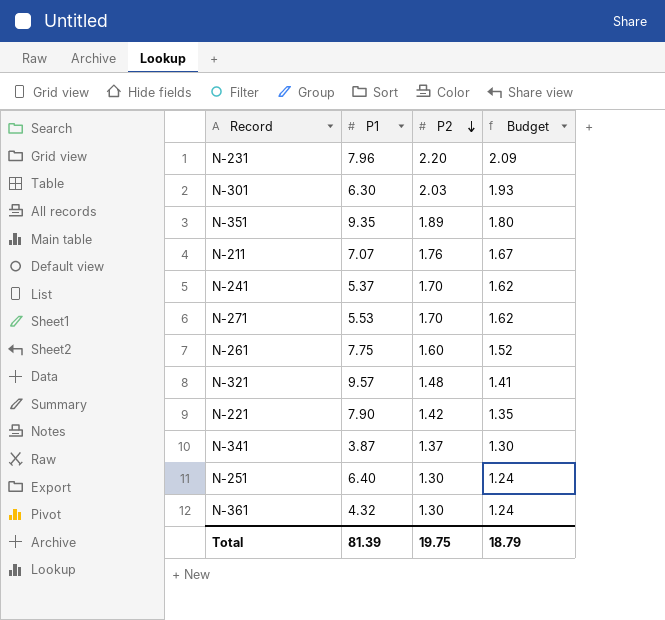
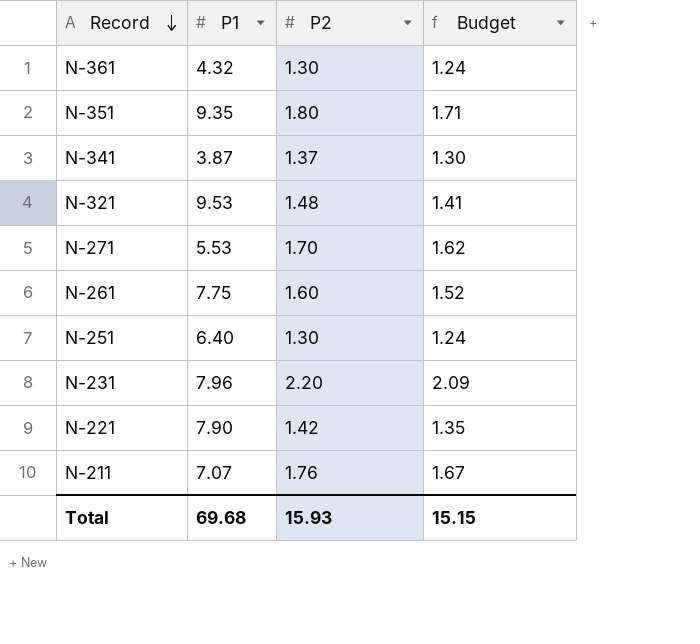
row order: P2 descending -> Record descending
row N-301: 6.30 | 2.03 | 1.93 -> none
row N-241: 5.37 | 1.70 | 1.62 -> none
N-351 | P2: 1.89 -> 1.80
N-351 | Budget: 1.80 -> 1.71
N-321 | P1: 9.57 -> 9.53
Total | P1: 81.39 -> 69.68
Total | P2: 19.75 -> 15.93
Total | Budget: 18.79 -> 15.15

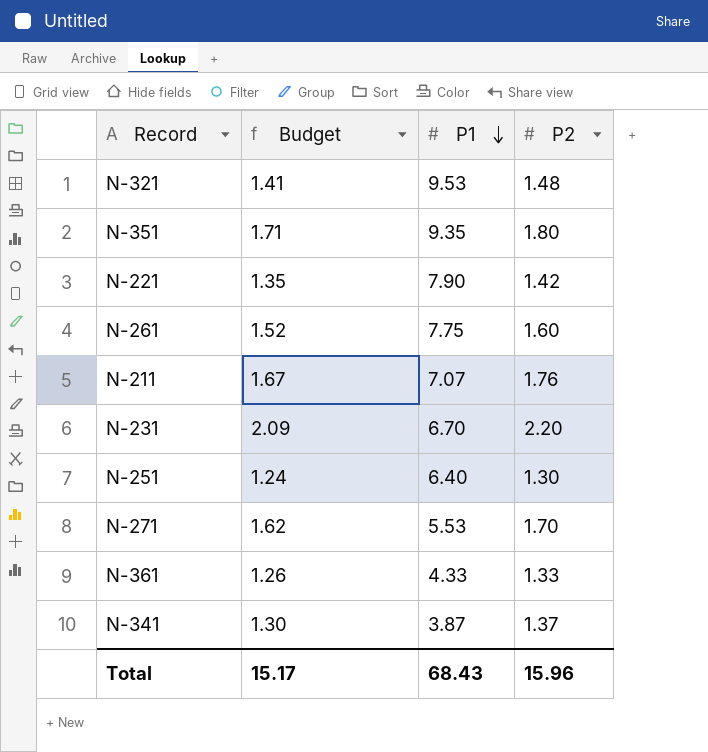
row order: Record descending -> P1 descending
column Budget | position: 4 -> 2
N-231 | P1: 7.96 -> 6.70
N-361 | Budget: 1.24 -> 1.26
N-361 | P1: 4.32 -> 4.33
N-361 | P2: 1.30 -> 1.33
Total | Budget: 15.15 -> 15.17
Total | P1: 69.68 -> 68.43
Total | P2: 15.93 -> 15.96

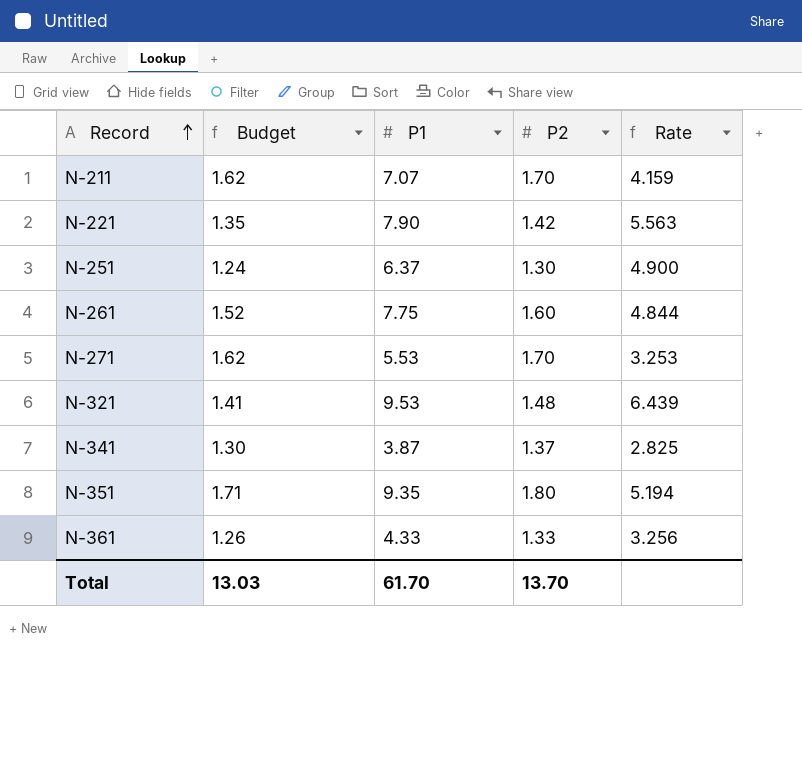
row order: P1 descending -> Record ascending
column Rate | formula: none -> [P1] / [P2]
row N-231: 2.09 | 6.70 | 2.20 -> none
N-211 | Budget: 1.67 -> 1.62
N-211 | P2: 1.76 -> 1.70
N-251 | P1: 6.40 -> 6.37
Total | Budget: 15.17 -> 13.03
Total | P1: 68.43 -> 61.70
Total | P2: 15.96 -> 13.70

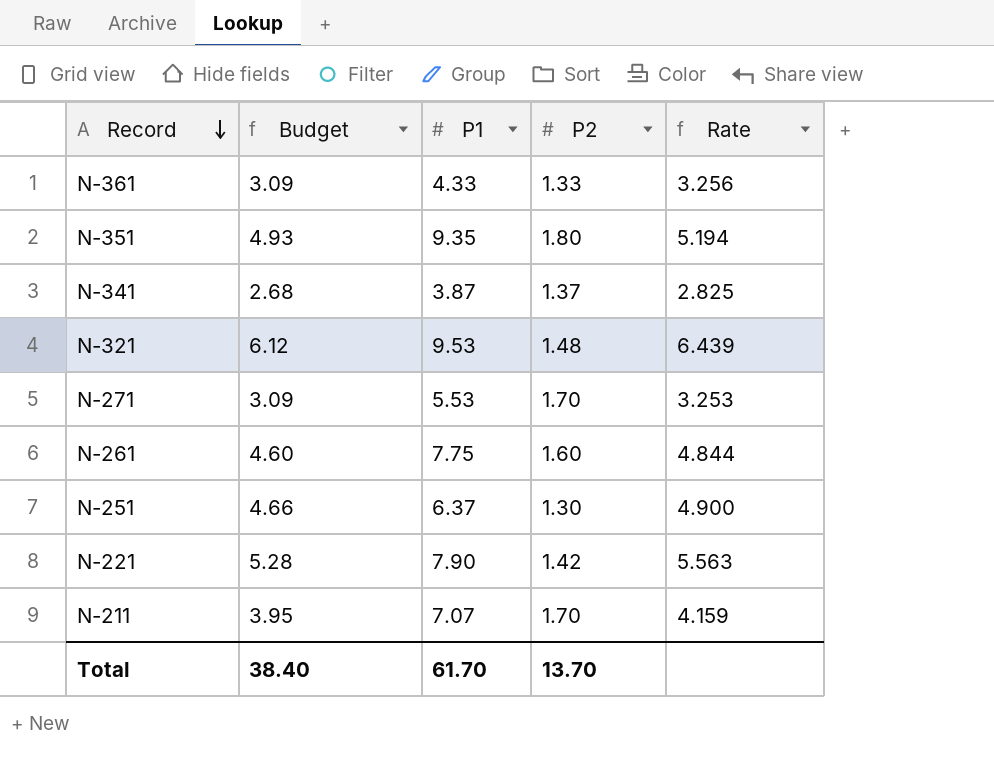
row order: Record ascending -> Record descending
column Budget | formula: [P2] * 0.95 -> [Rate] * 0.95
Total | Budget: 13.03 -> 38.40

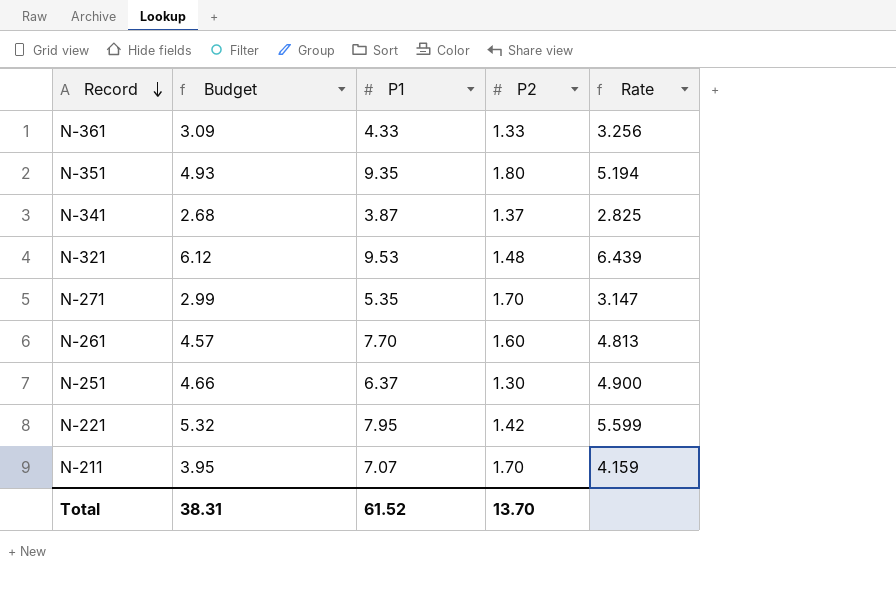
N-271 | Budget: 3.09 -> 2.99
N-271 | P1: 5.53 -> 5.35
N-271 | Rate: 3.253 -> 3.147
N-261 | Budget: 4.60 -> 4.57
N-261 | P1: 7.75 -> 7.70
N-261 | Rate: 4.844 -> 4.813
N-221 | Budget: 5.28 -> 5.32
N-221 | P1: 7.90 -> 7.95
N-221 | Rate: 5.563 -> 5.599
Total | Budget: 38.40 -> 38.31
Total | P1: 61.70 -> 61.52

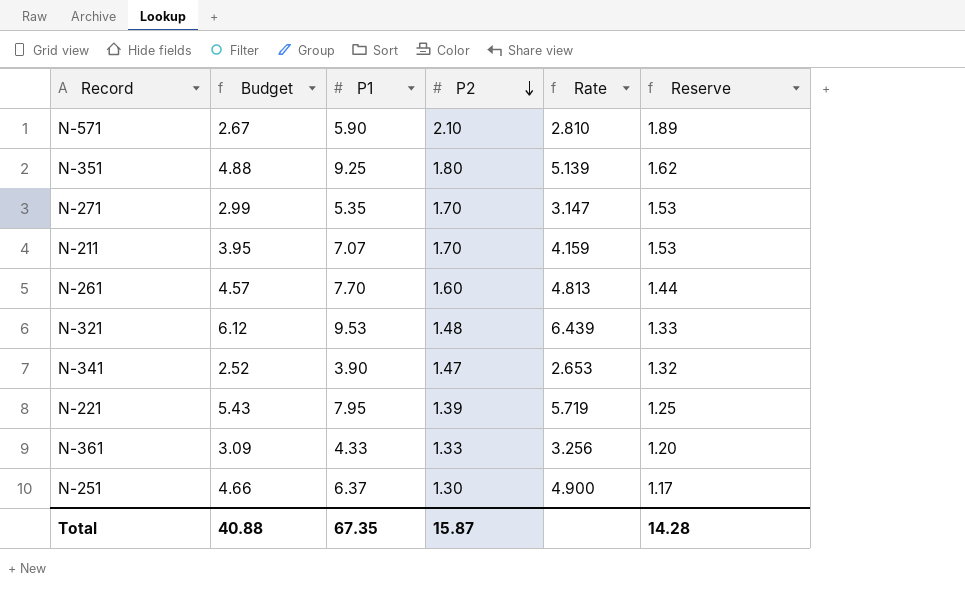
row order: Record descending -> P2 descending
column Reserve | formula: none -> [P2] * 0.9
row N-571: none -> 2.67 | 5.90 | 2.10 | 2.810 | 1.89
N-351 | Budget: 4.93 -> 4.88
N-351 | P1: 9.35 -> 9.25
N-351 | Rate: 5.194 -> 5.139
N-341 | Budget: 2.68 -> 2.52
N-341 | P1: 3.87 -> 3.90
N-341 | P2: 1.37 -> 1.47
N-341 | Rate: 2.825 -> 2.653
N-221 | Budget: 5.32 -> 5.43
N-221 | P2: 1.42 -> 1.39
N-221 | Rate: 5.599 -> 5.719
Total | Budget: 38.31 -> 40.88
Total | P1: 61.52 -> 67.35
Total | P2: 13.70 -> 15.87

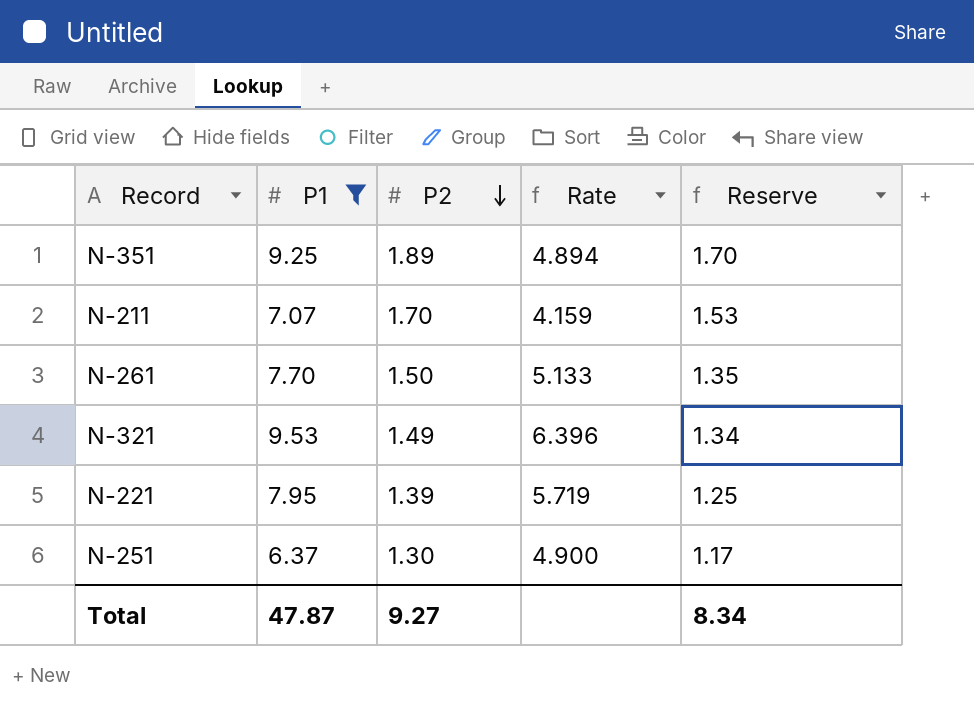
filter: none -> P1 >= 6.37
column Budget | formula: [Rate] * 0.95 -> none
N-351 | P2: 1.80 -> 1.89
N-351 | Rate: 5.139 -> 4.894
N-351 | Reserve: 1.62 -> 1.70
N-261 | P2: 1.60 -> 1.50
N-261 | Rate: 4.813 -> 5.133
N-261 | Reserve: 1.44 -> 1.35
N-321 | P2: 1.48 -> 1.49
N-321 | Rate: 6.439 -> 6.396
N-321 | Reserve: 1.33 -> 1.34
Total | P1: 67.35 -> 47.87
Total | P2: 15.87 -> 9.27
Total | Reserve: 14.28 -> 8.34

